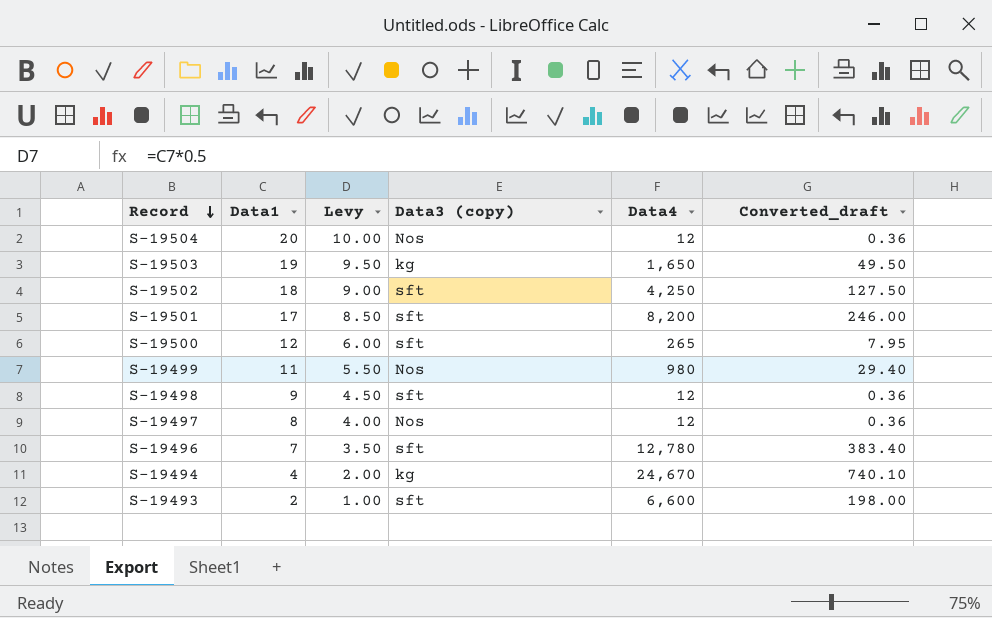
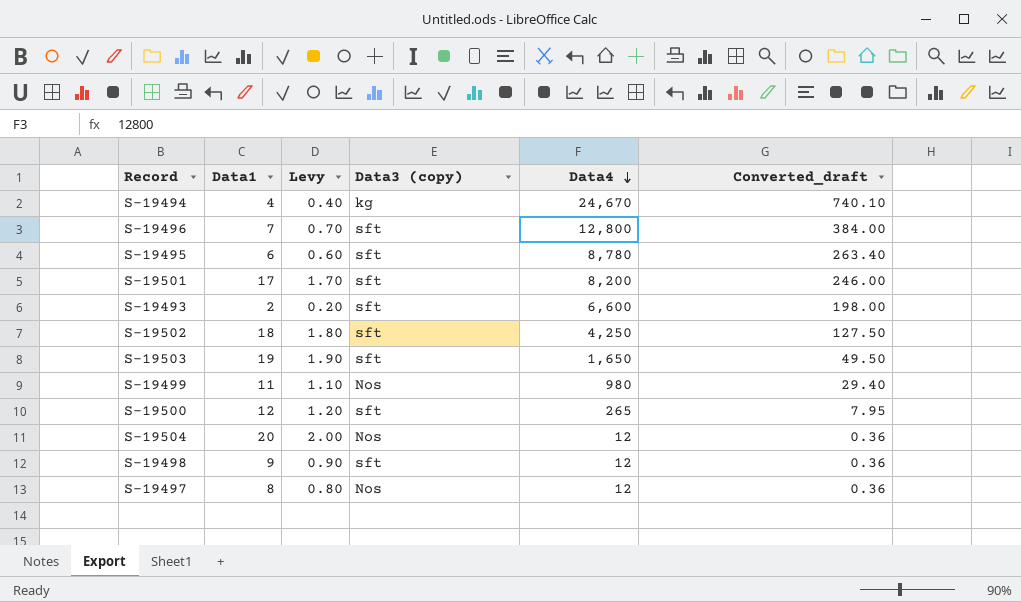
row order: Record descending -> Data4 descending
column Levy | formula: [Data1] * 0.5 -> [Data1] * 0.1
S-19496 | Data4: 12,780 -> 12,800
S-19496 | Converted_draft: 383.40 -> 384.00
row S-19495: none -> 6 | 0.60 | sft | 8,780 | 263.40
S-19503 | Data3 (copy): kg -> sft

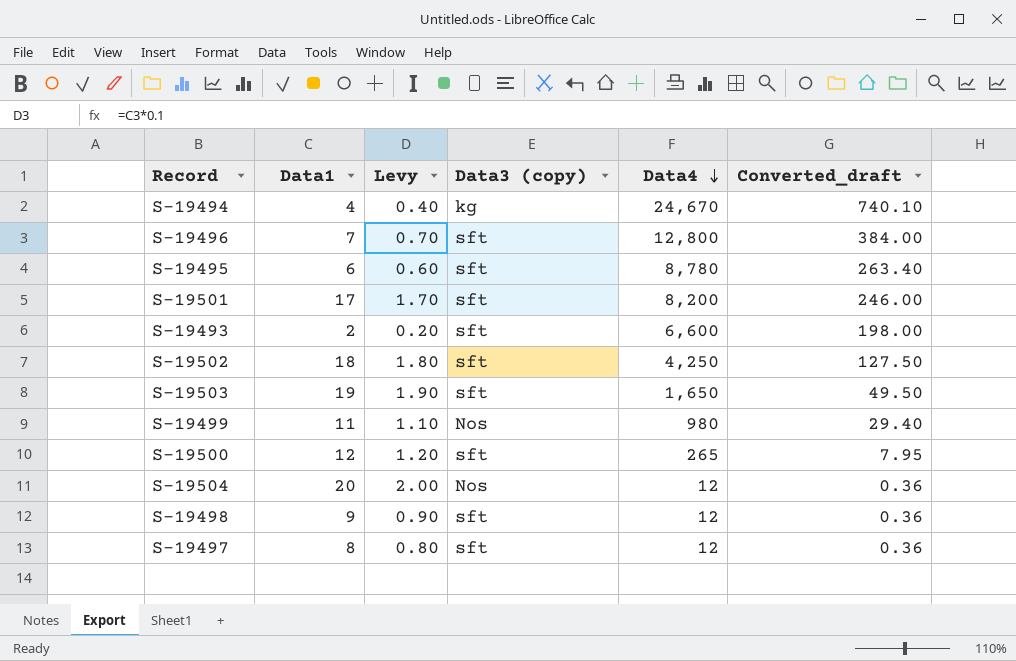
S-19497 | Data3 (copy): Nos -> sft

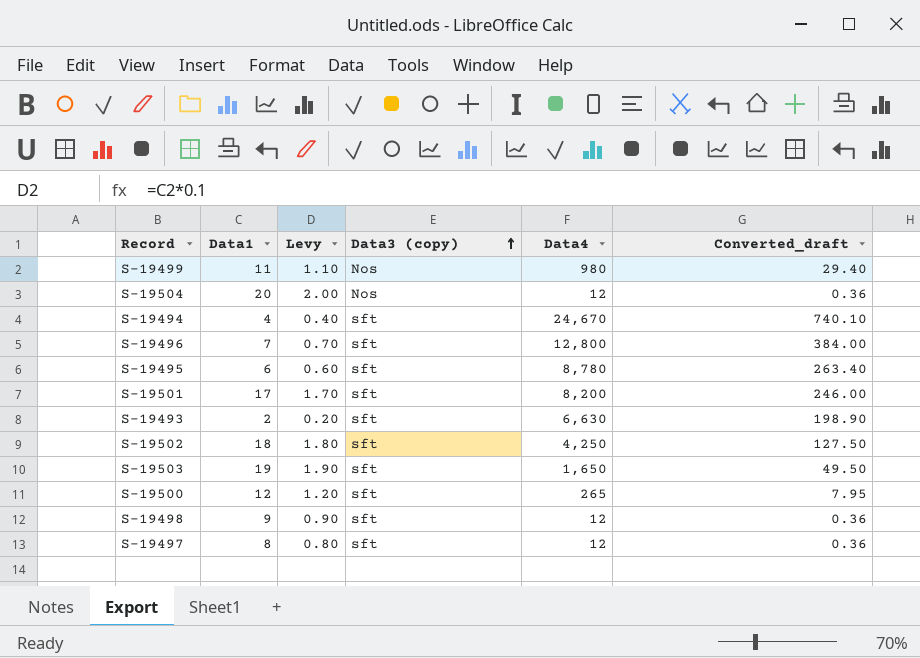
row order: Data4 descending -> Data3 (copy) ascending
S-19494 | Data3 (copy): kg -> sft
S-19493 | Data4: 6,600 -> 6,630
S-19493 | Converted_draft: 198.00 -> 198.90

